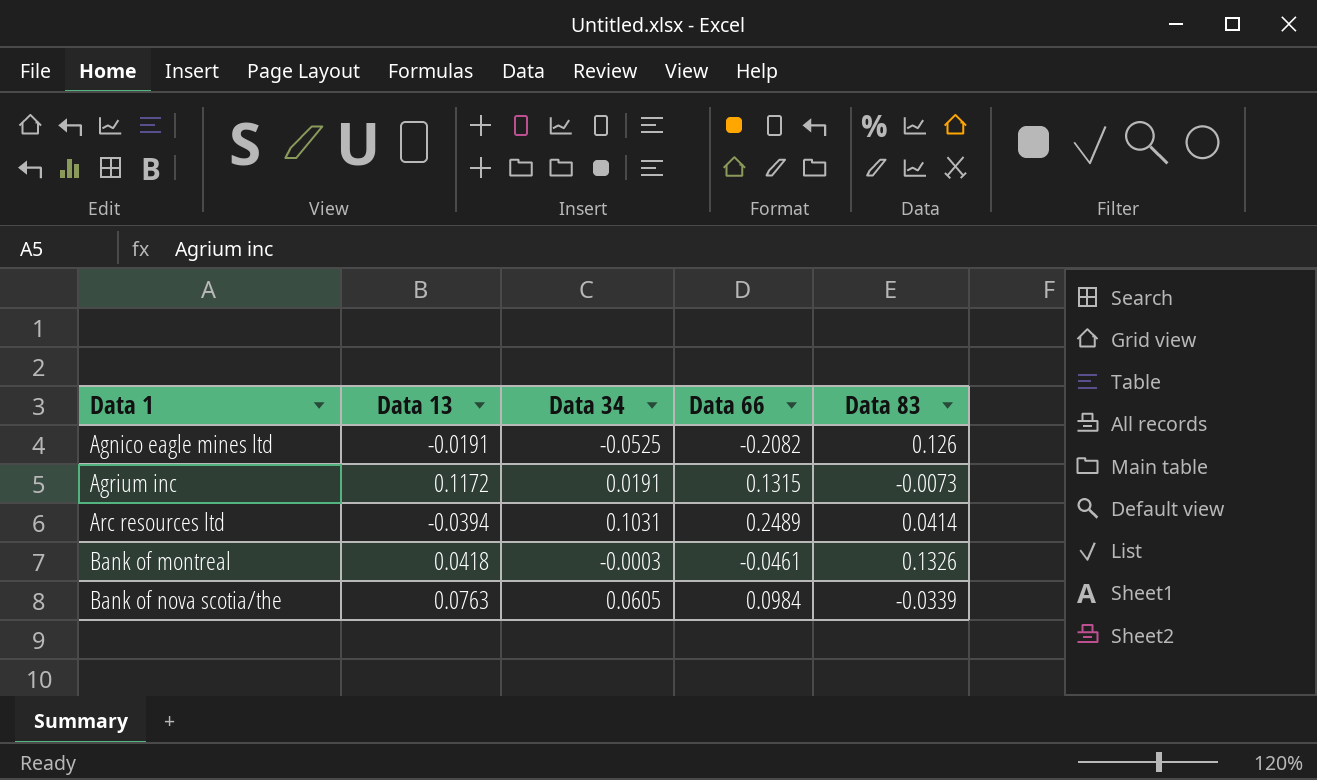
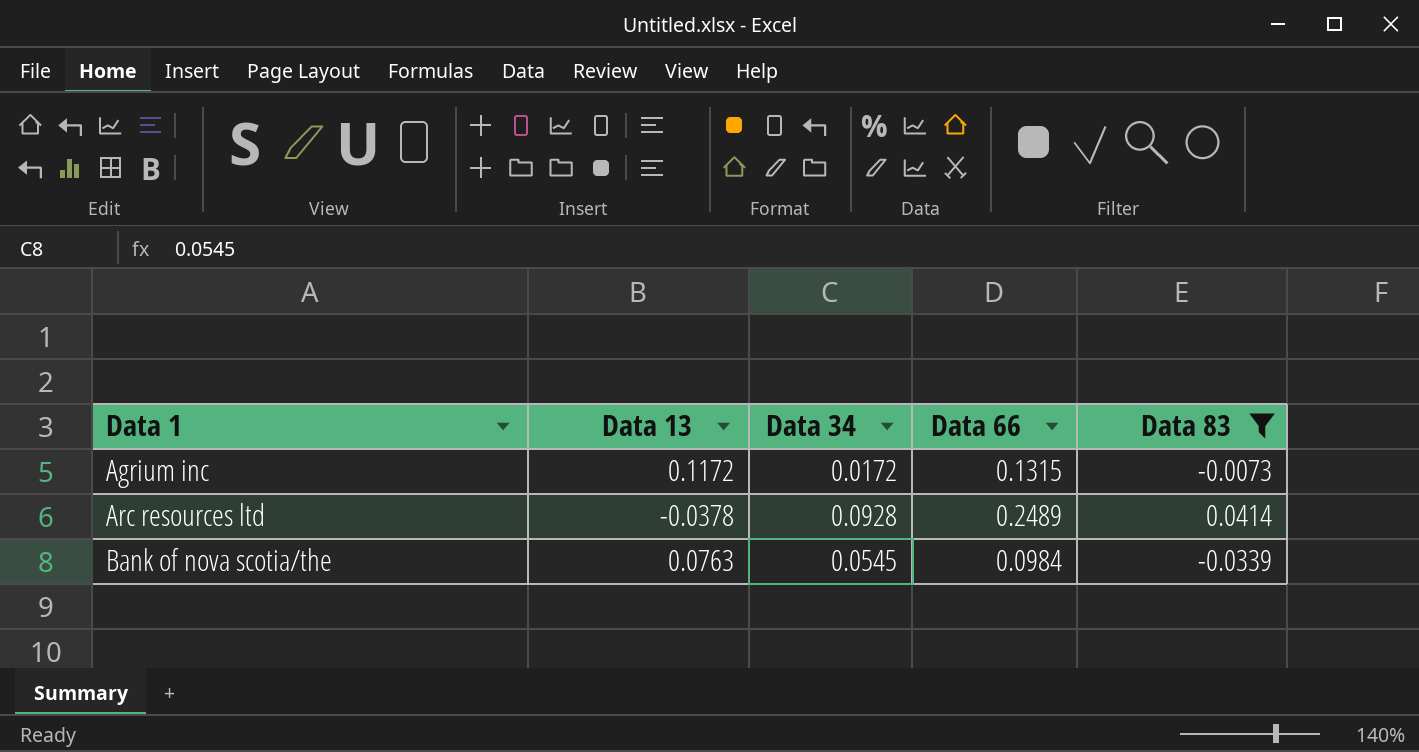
filter: none -> Data 83 <= 0.0414
Agrium inc | Data 34: 0.0191 -> 0.0172
Arc resources ltd | Data 13: -0.0394 -> -0.0378
Arc resources ltd | Data 34: 0.1031 -> 0.0928
Bank of nova scotia/the | Data 34: 0.0605 -> 0.0545

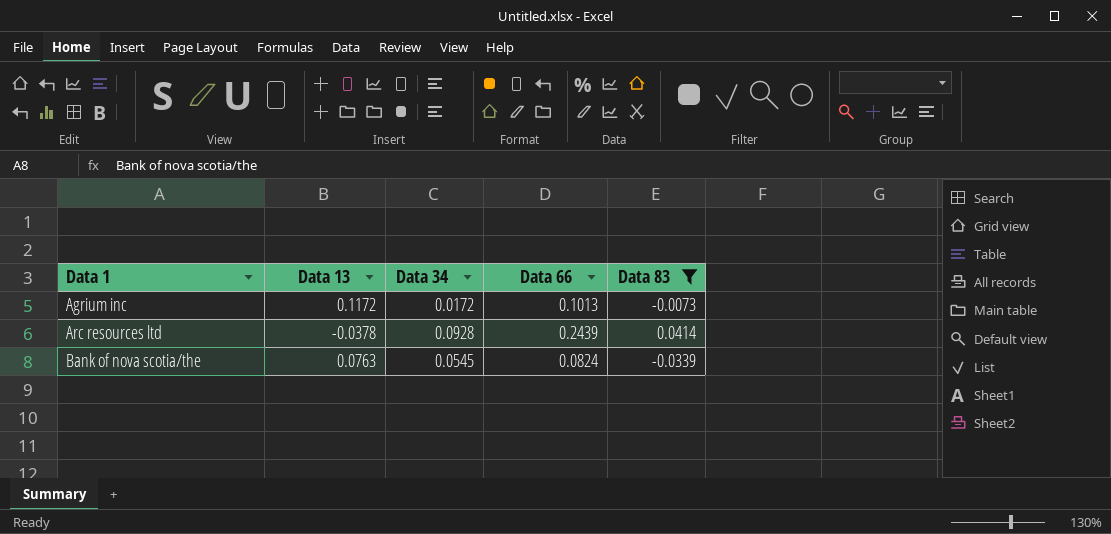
Agrium inc | Data 66: 0.1315 -> 0.1013
Arc resources ltd | Data 66: 0.2489 -> 0.2439
Bank of nova scotia/the | Data 66: 0.0984 -> 0.0824

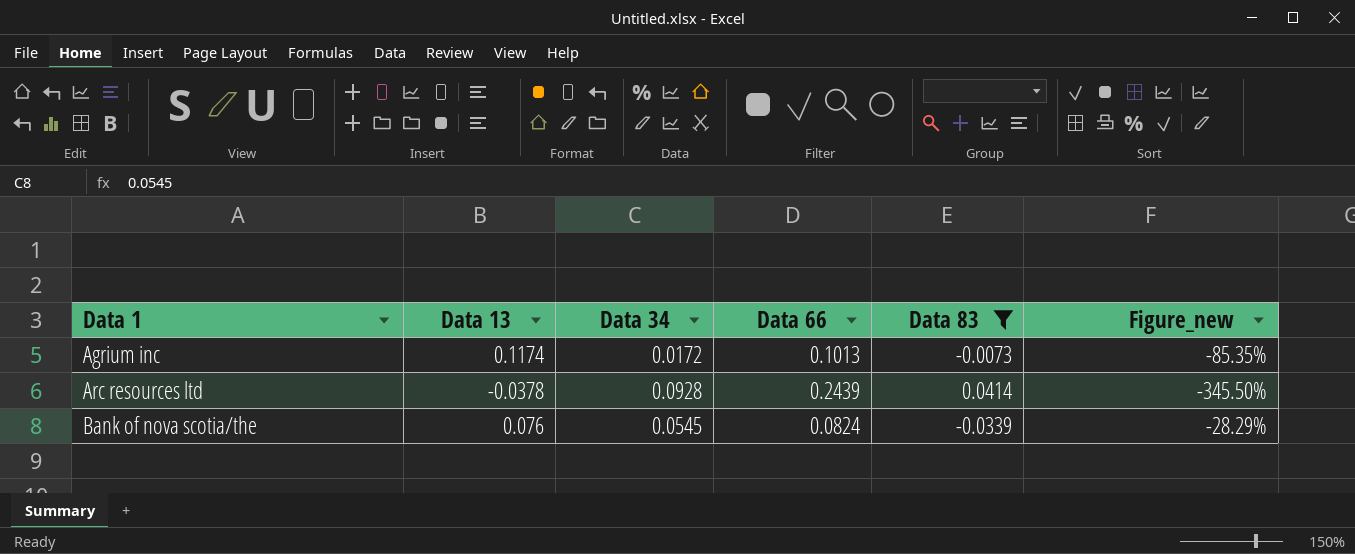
column Figure_new | formula: none -> ([Data 34] - [Data 13]) / [Data 13]
Agrium inc | Data 13: 0.1172 -> 0.1174
Bank of nova scotia/the | Data 13: 0.0763 -> 0.076

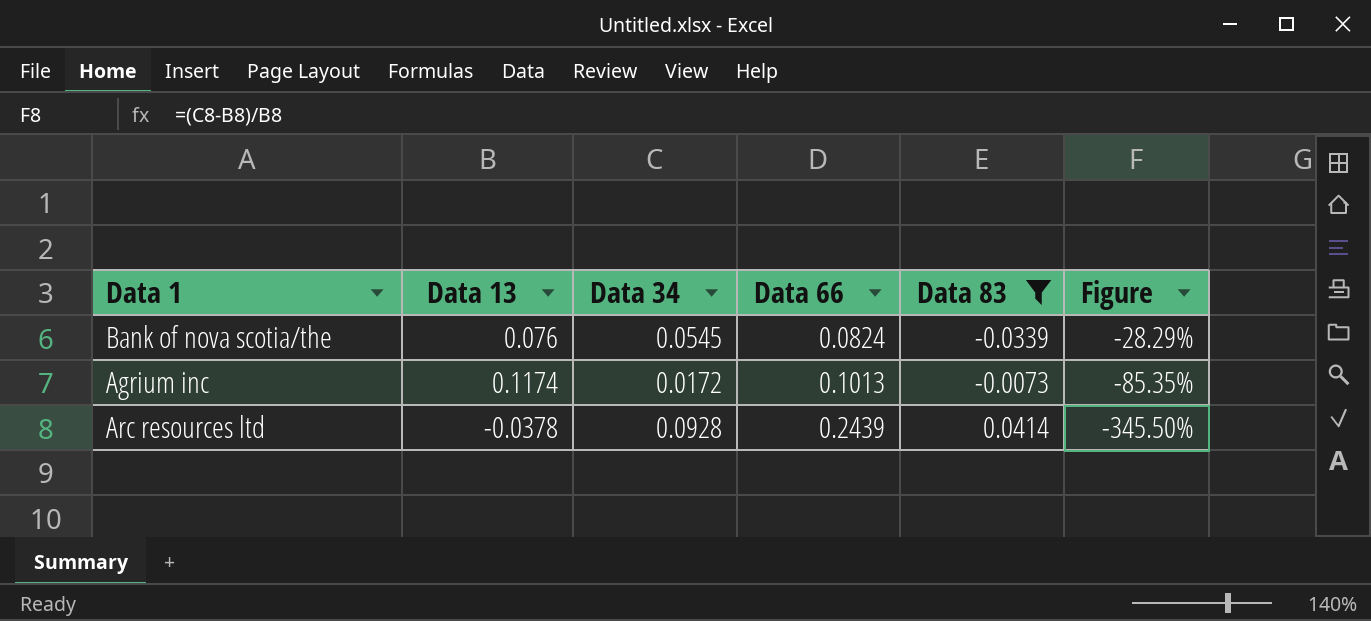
row order: Data 1 ascending -> Data 66 ascending
column name: Figure_new -> Figure

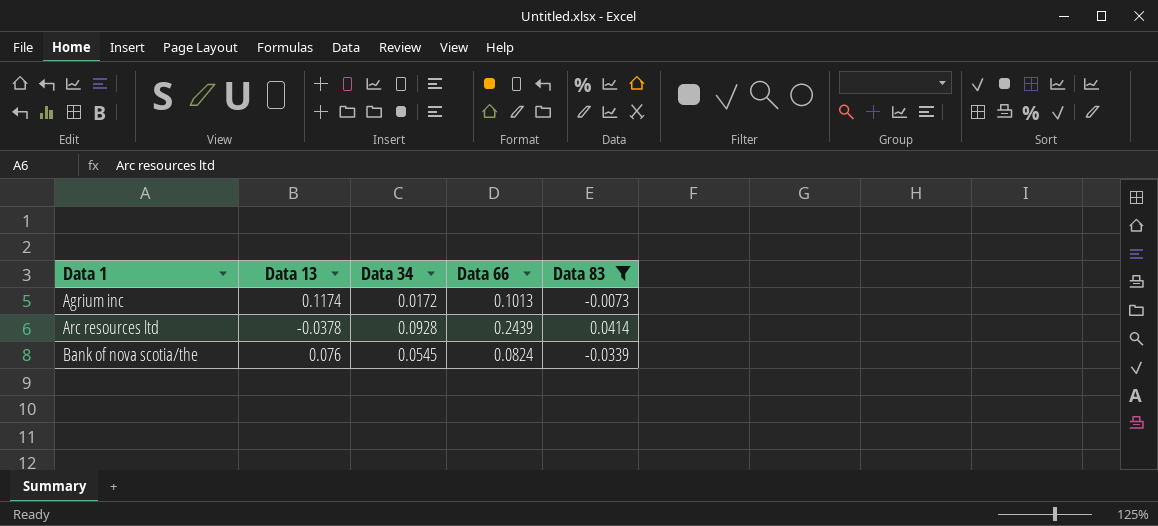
row order: Data 66 ascending -> Data 1 ascending
column Figure | formula: ([Data 34] - [Data 13]) / [Data 13] -> none

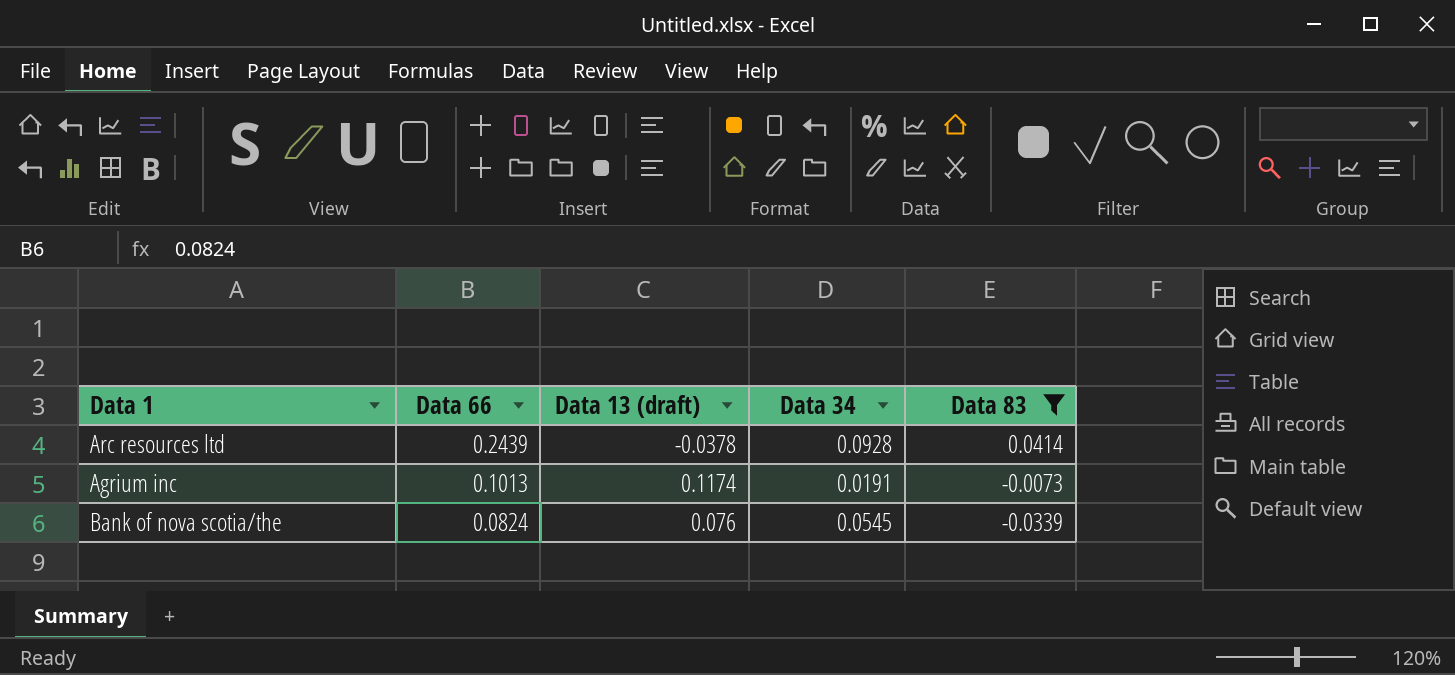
row order: Data 1 ascending -> Data 66 descending
column Data 66 | position: 4 -> 2
column name: Data 13 -> Data 13 (draft)
Agrium inc | Data 34: 0.0172 -> 0.0191

